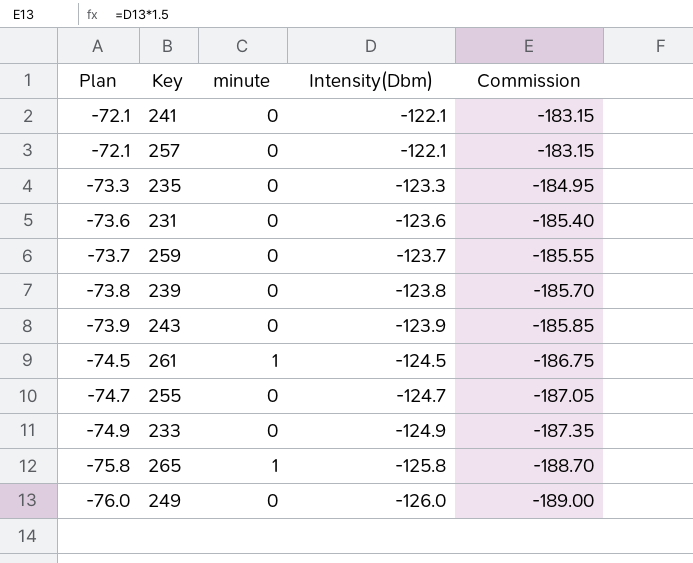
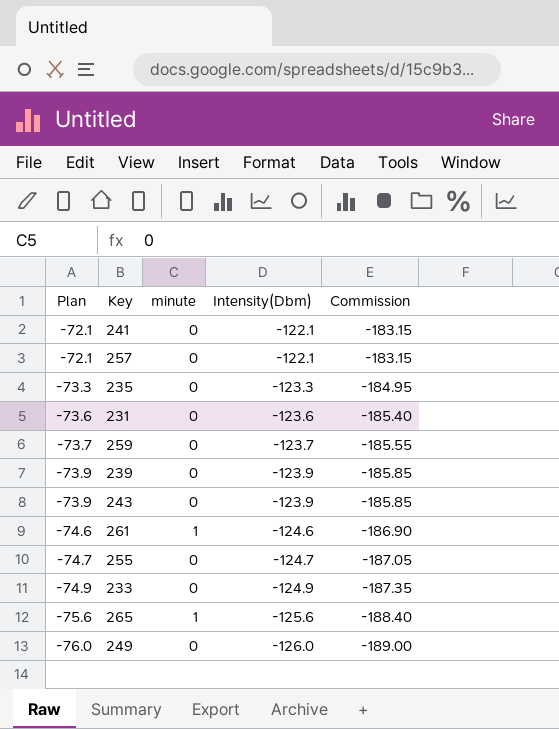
239 | Plan: -73.8 -> -73.9
239 | Intensity(Dbm): -123.8 -> -123.9
239 | Commission: -185.70 -> -185.85
261 | Plan: -74.5 -> -74.6
261 | Intensity(Dbm): -124.5 -> -124.6
261 | Commission: -186.75 -> -186.90
265 | Plan: -75.8 -> -75.6
265 | Intensity(Dbm): -125.8 -> -125.6
265 | Commission: -188.70 -> -188.40

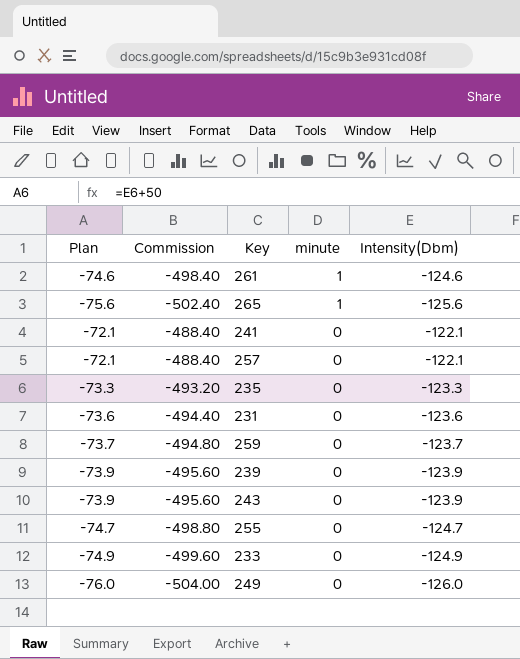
row order: Plan descending -> minute descending
column Commission | formula: [Intensity(Dbm)] * 1.5 -> [Intensity(Dbm)] * 4
column Commission | position: 5 -> 2

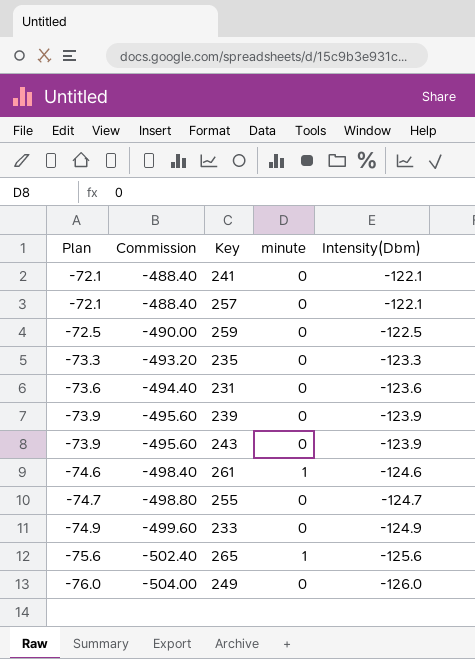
row order: minute descending -> Plan descending
259 | Plan: -73.7 -> -72.5
259 | Commission: -494.80 -> -490.00
259 | Intensity(Dbm): -123.7 -> -122.5

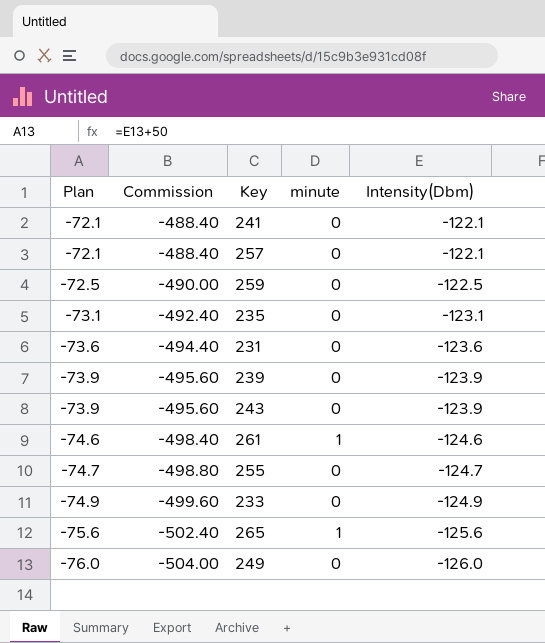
235 | Plan: -73.3 -> -73.1
235 | Commission: -493.20 -> -492.40
235 | Intensity(Dbm): -123.3 -> -123.1

